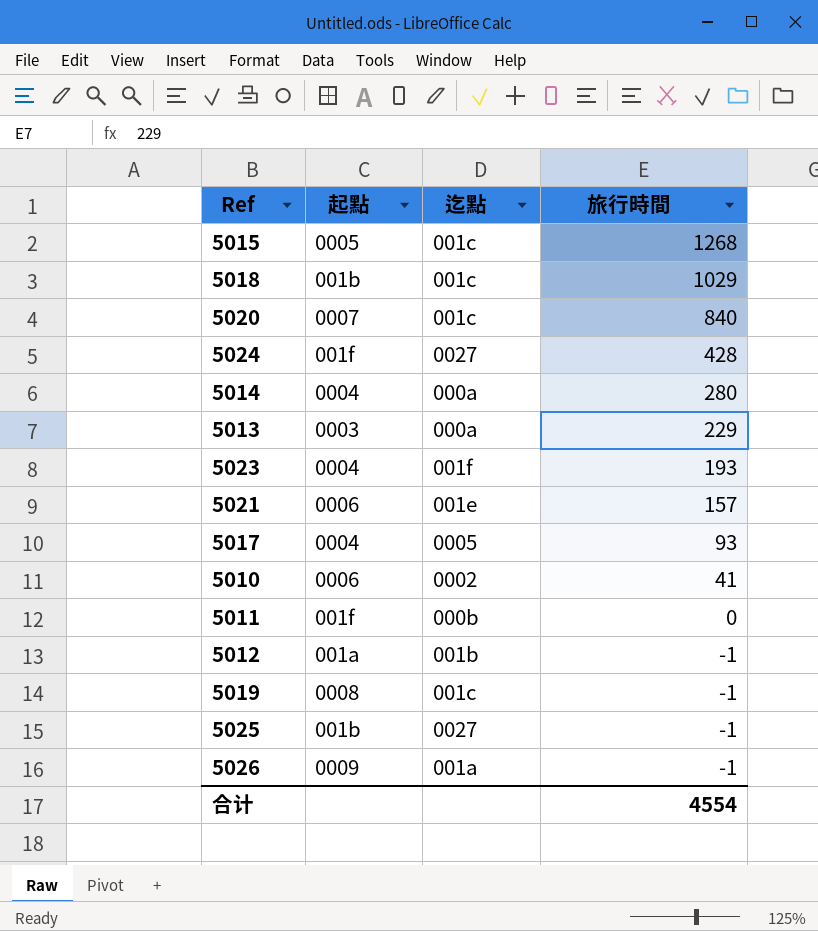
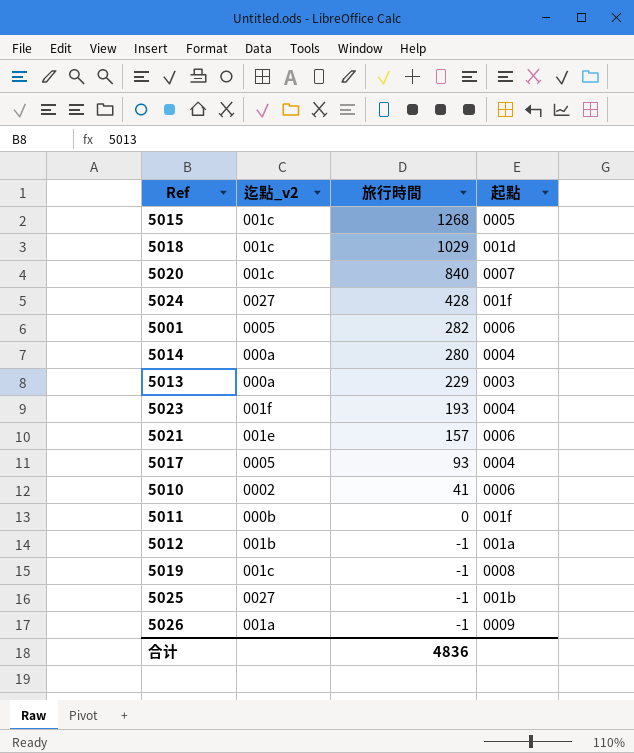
column name: 迄點 -> 迄點_v2
column 起點 | position: 2 -> 4
5018 | 起點: 001b -> 001d
row 5001: none -> 0005 | 282 | 0006
合计 | 旅行時間: 4554 -> 4836

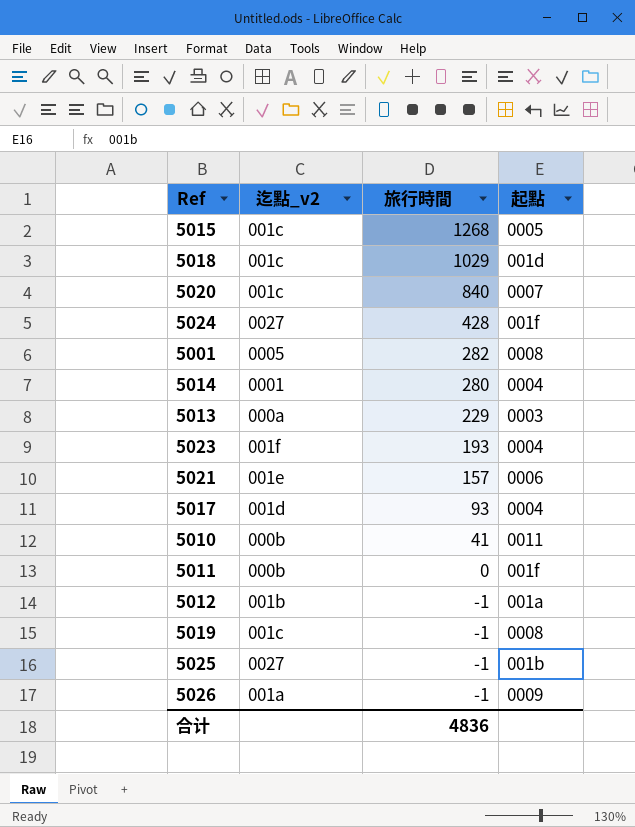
5001 | 起點: 0006 -> 0008
5014 | 迄點_v2: 000a -> 0001
5017 | 迄點_v2: 0005 -> 001d
5010 | 迄點_v2: 0002 -> 000b
5010 | 起點: 0006 -> 0011

